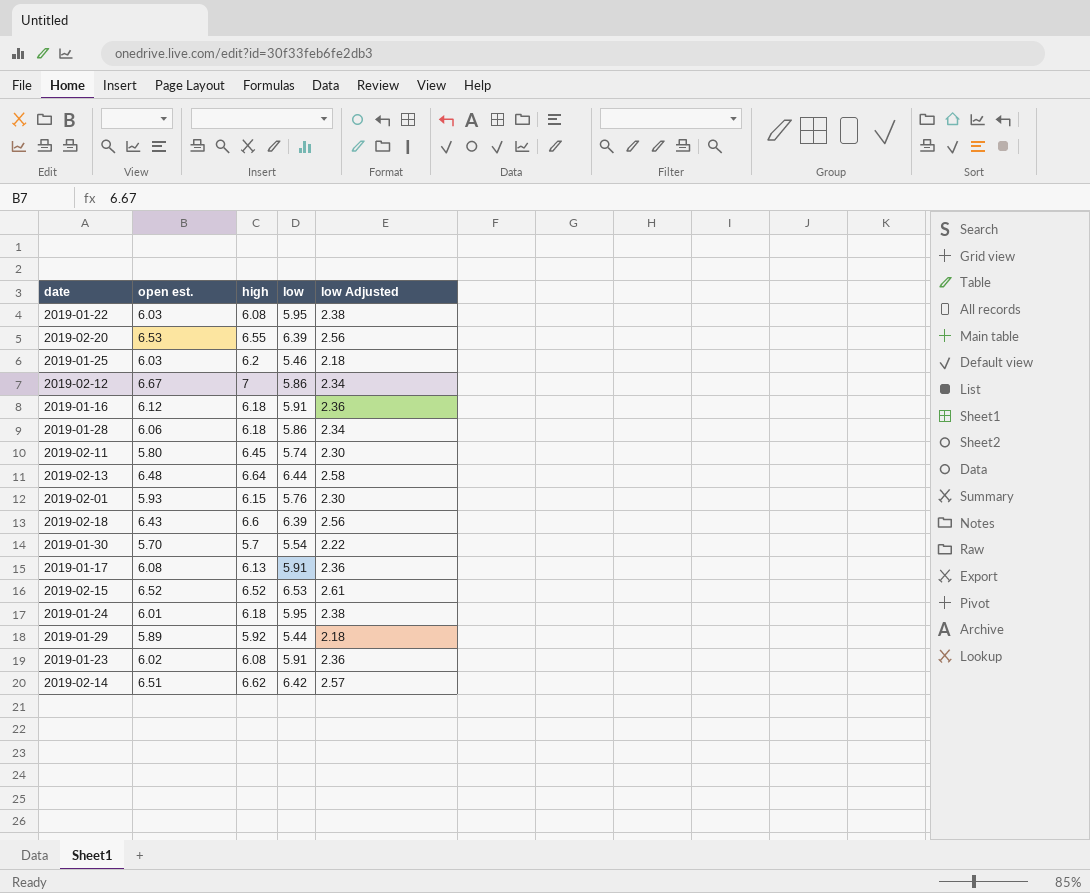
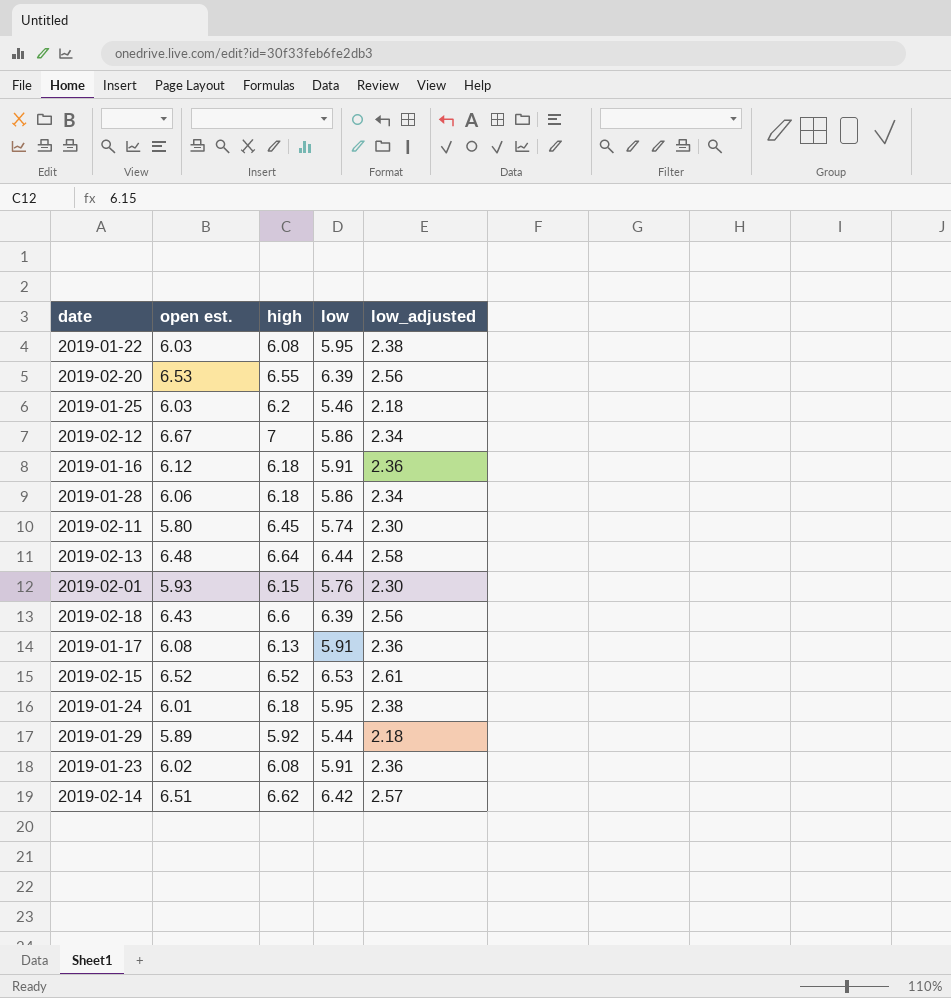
column name: low Adjusted -> low_adjusted
row 2019-01-30: 5.70 | 5.7 | 5.54 | 2.22 -> none

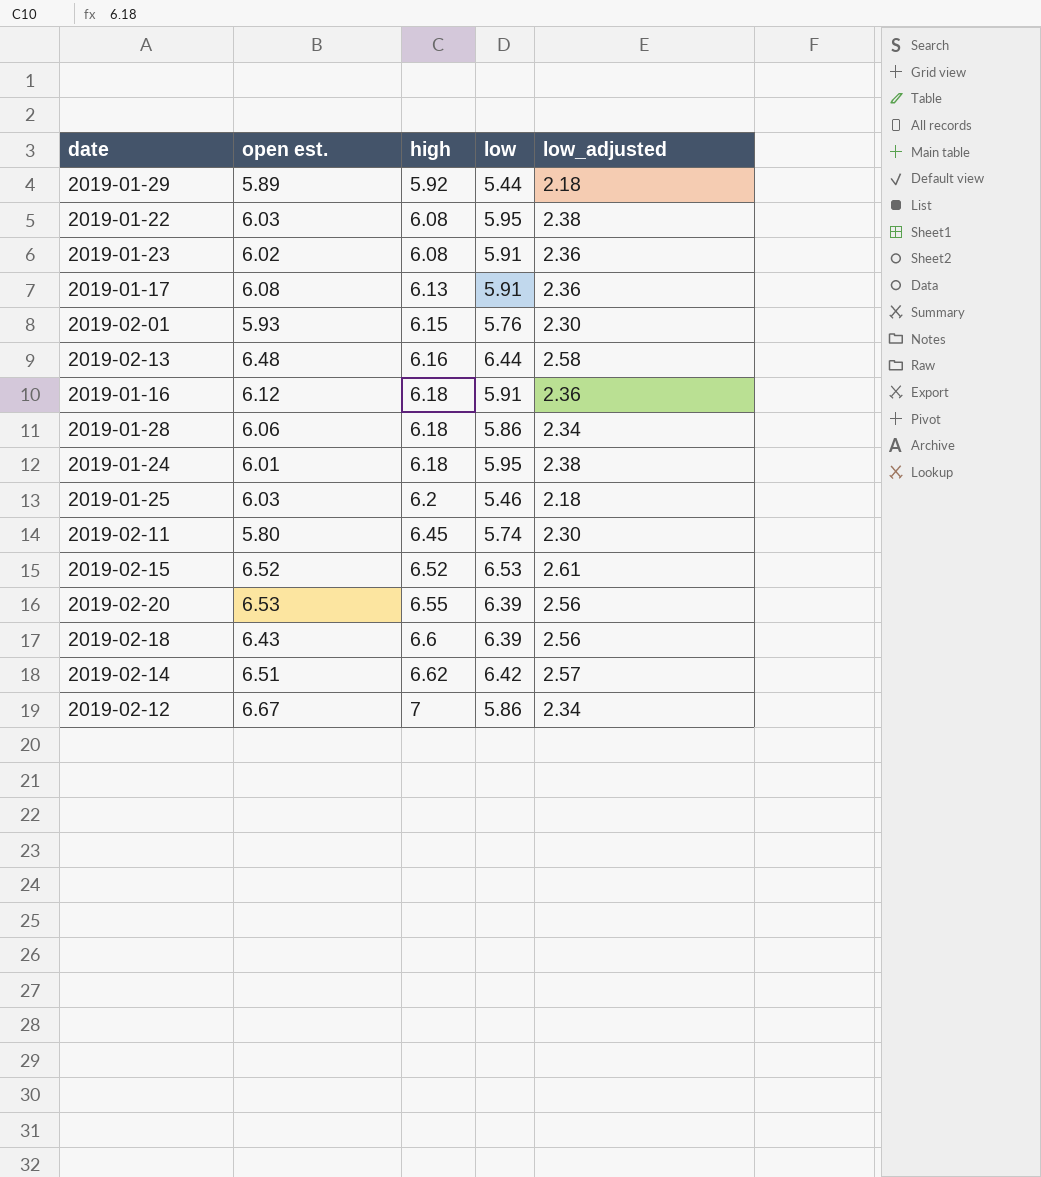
row order: none -> high ascending
2019-02-13 | high: 6.64 -> 6.16

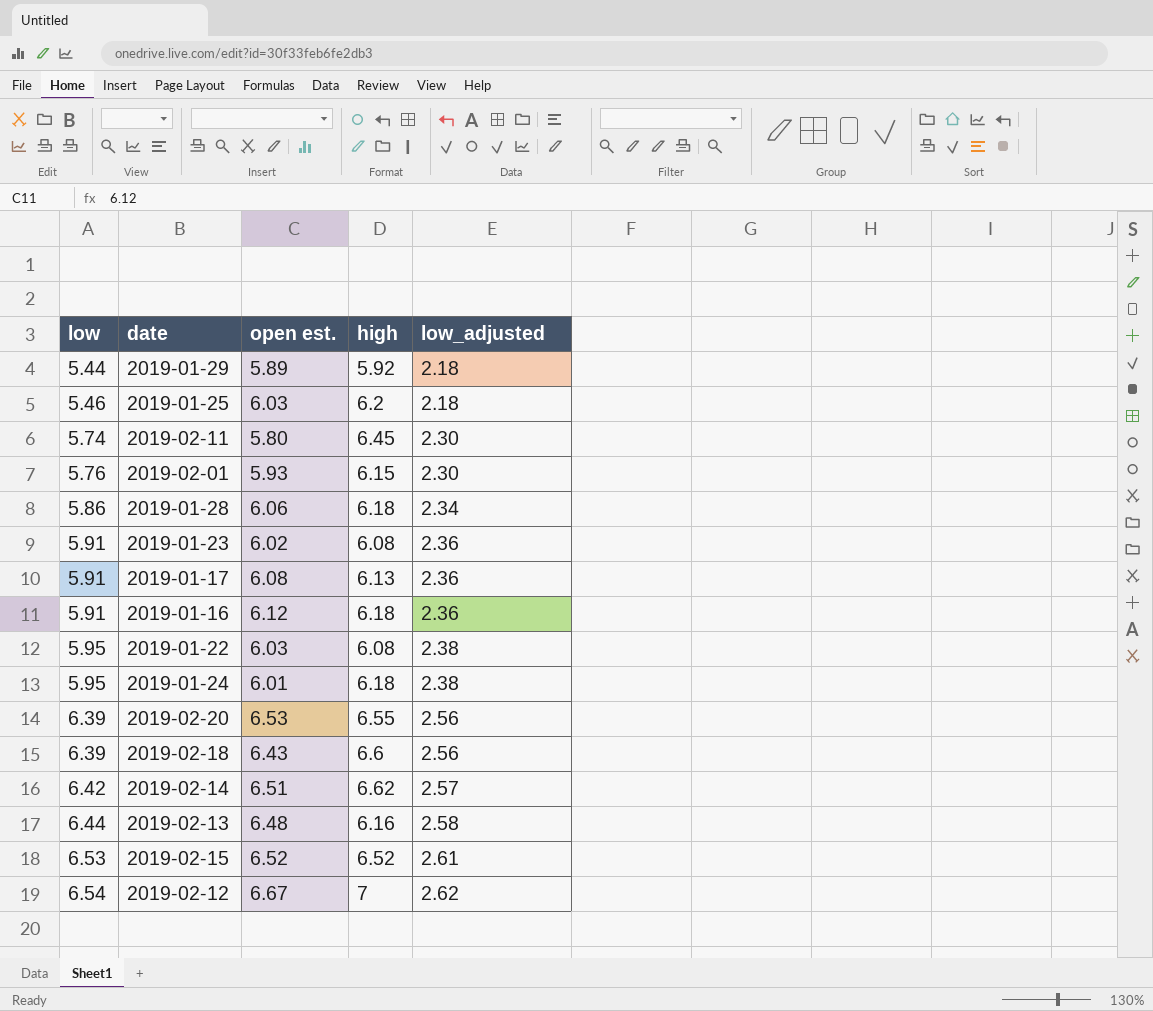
row order: high ascending -> low ascending
column low | position: 4 -> 1
2019-02-12 | low: 5.86 -> 6.54
2019-02-12 | low_adjusted: 2.34 -> 2.62

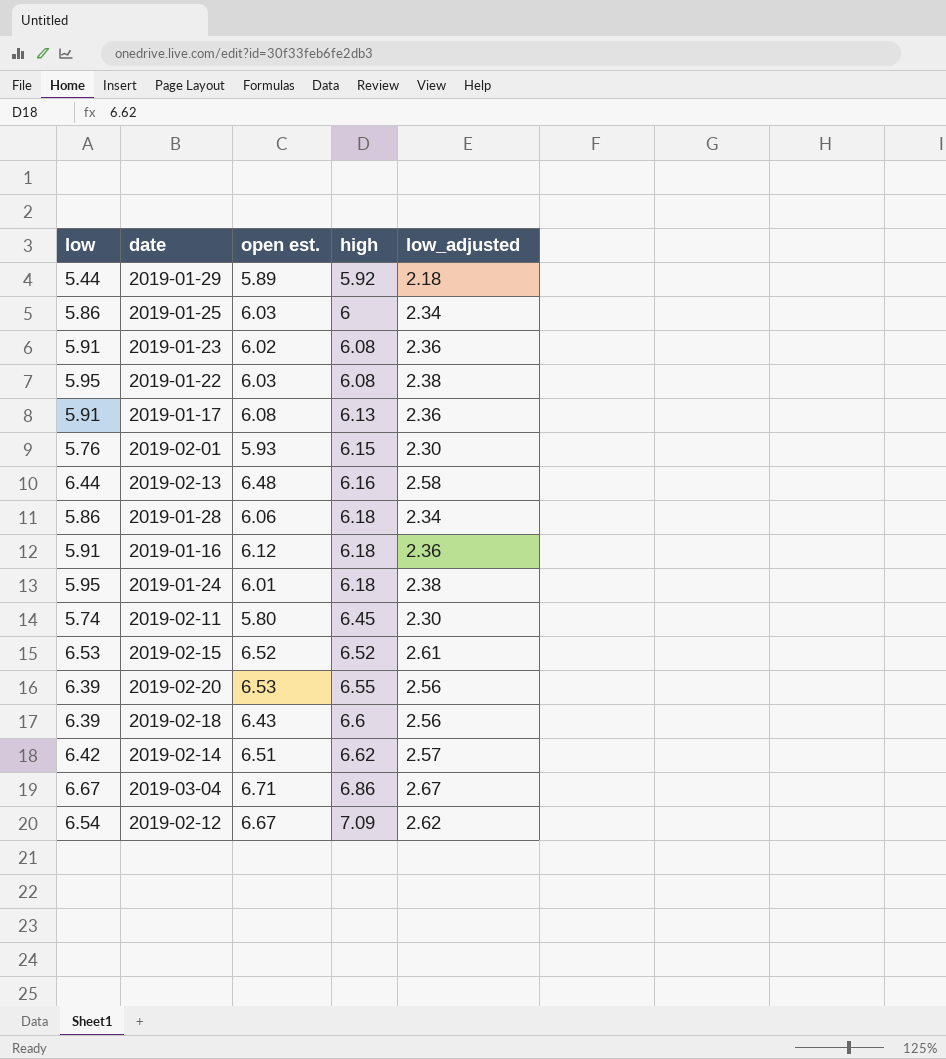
row order: low ascending -> high ascending
2019-01-25 | low: 5.46 -> 5.86
2019-01-25 | high: 6.2 -> 6
2019-01-25 | low_adjusted: 2.18 -> 2.34
row 2019-03-04: none -> 6.67 | 6.71 | 6.86 | 2.67
2019-02-12 | high: 7 -> 7.09

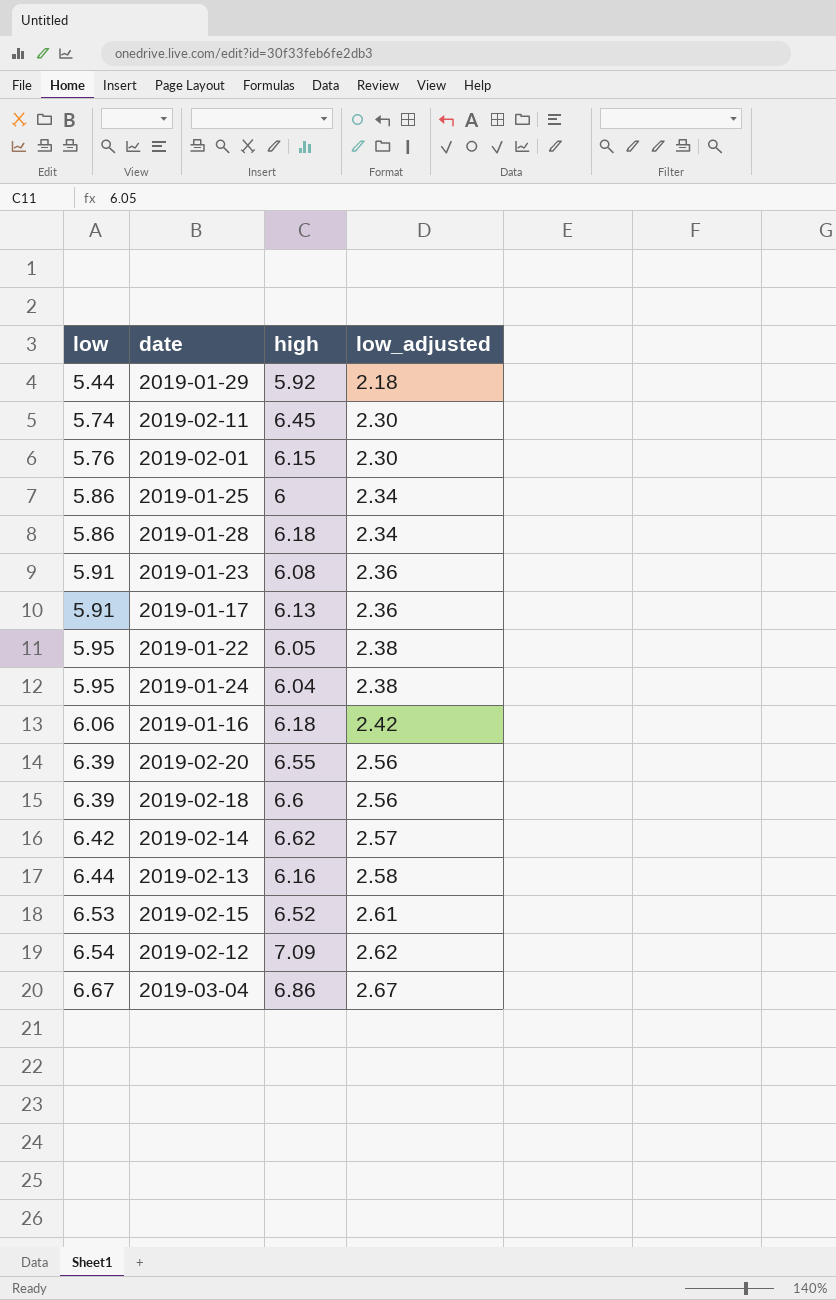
row order: high ascending -> low ascending
column open est. | position: 3 -> none
2019-01-22 | high: 6.08 -> 6.05
2019-01-24 | high: 6.18 -> 6.04
2019-01-16 | low: 5.91 -> 6.06
2019-01-16 | low_adjusted: 2.36 -> 2.42

